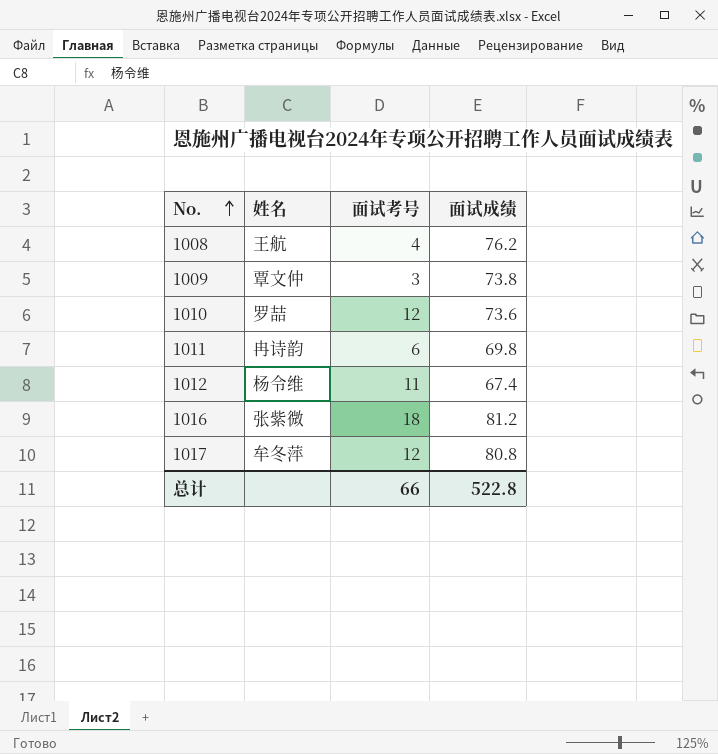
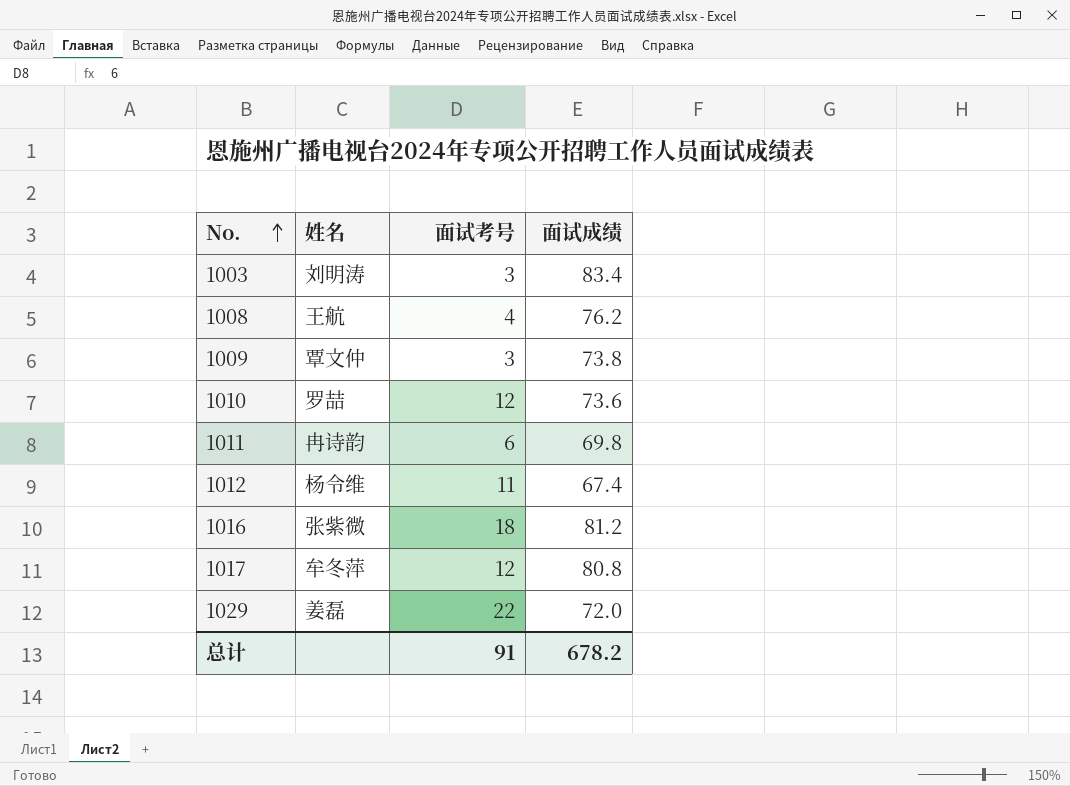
row 1003: none -> 刘明涛 | 3 | 83.4
row 1029: none -> 姜磊 | 22 | 72.0
总计 | 面试考号: 66 -> 91
总计 | 面试成绩: 522.8 -> 678.2

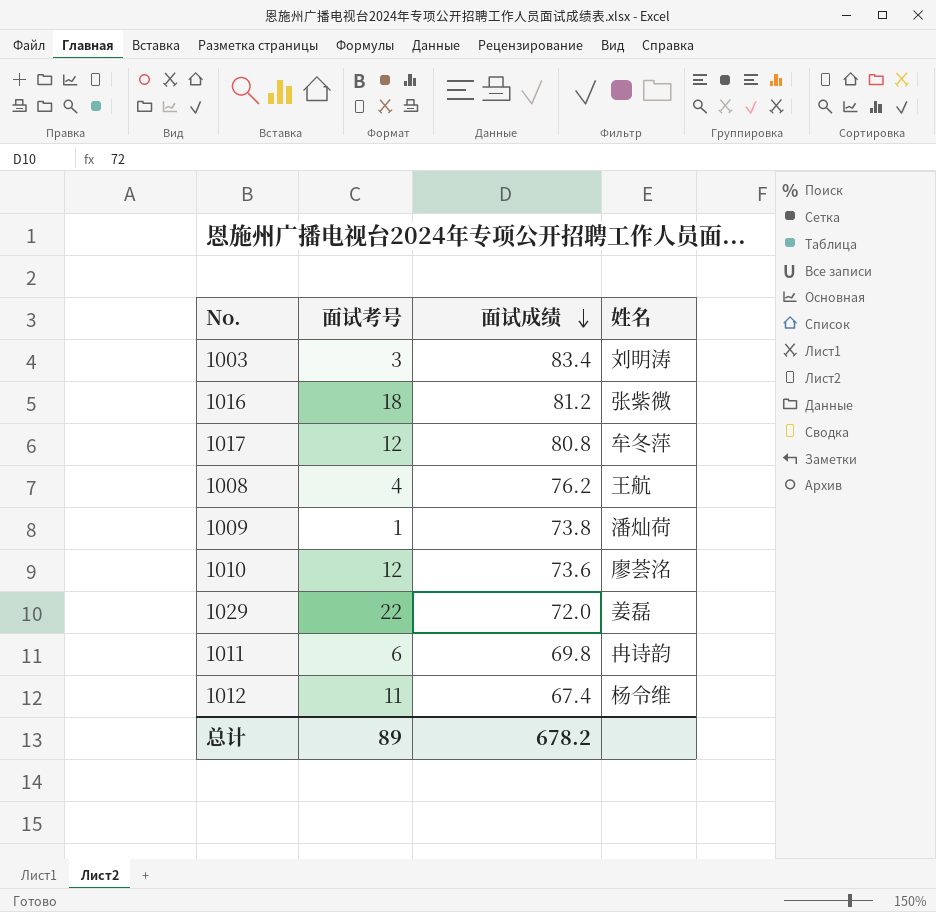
row order: No. ascending -> 面试成绩 descending
column 姓名 | position: 2 -> 4
1009 | 面试考号: 3 -> 1
1009 | 姓名: 覃文仲 -> 潘灿荷
1010 | 姓名: 罗喆 -> 廖荟洺
总计 | 面试考号: 91 -> 89

